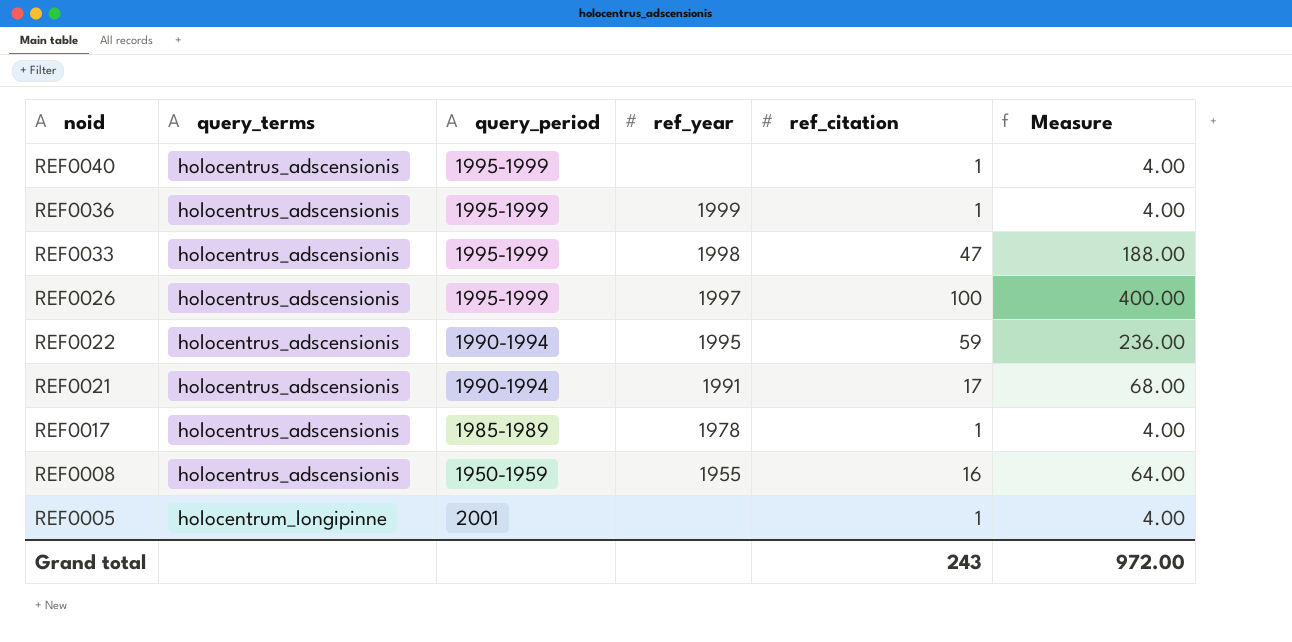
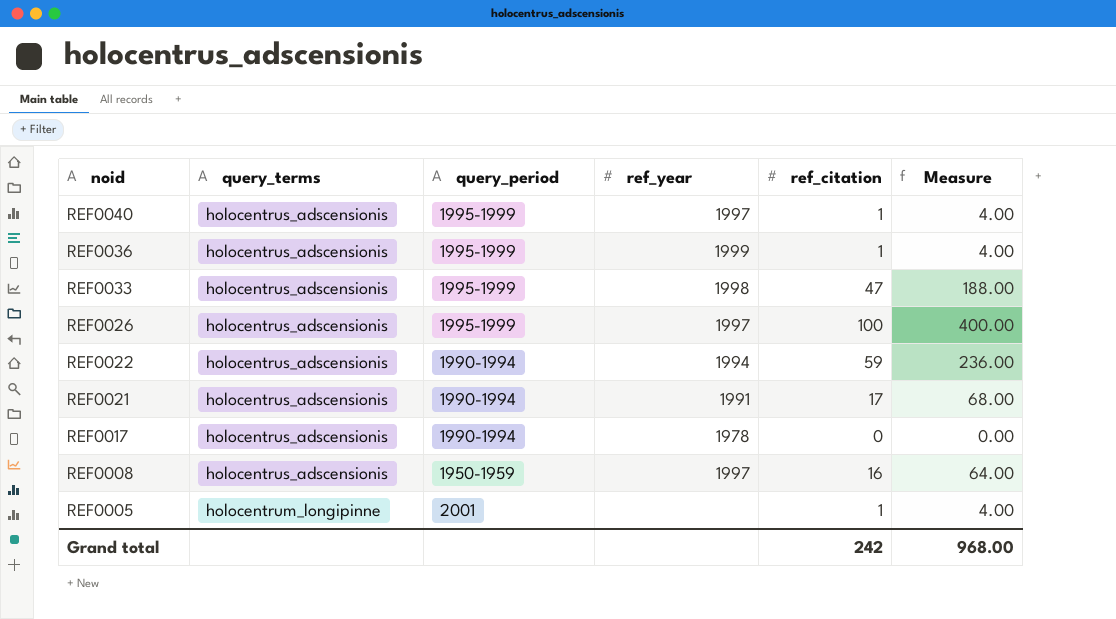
REF0040 | ref_year: none -> 1997
REF0022 | ref_year: 1995 -> 1994
REF0017 | query_period: 1985-1989 -> 1990-1994
REF0017 | ref_citation: 1 -> 0
REF0017 | Measure: 4.00 -> 0.00
REF0008 | ref_year: 1955 -> 1997
Grand total | ref_citation: 243 -> 242
Grand total | Measure: 972.00 -> 968.00

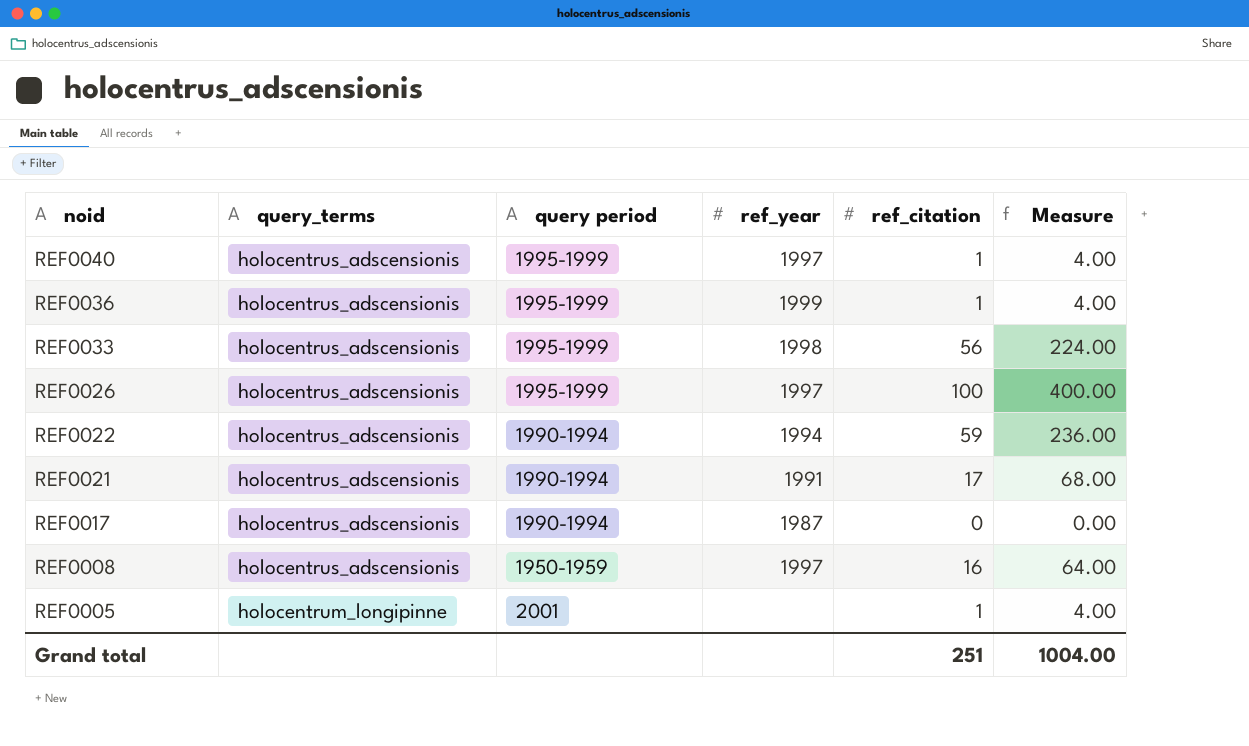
column name: query_period -> query period
REF0033 | ref_citation: 47 -> 56
REF0033 | Measure: 188.00 -> 224.00
REF0017 | ref_year: 1978 -> 1987
Grand total | ref_citation: 242 -> 251
Grand total | Measure: 968.00 -> 1004.00

